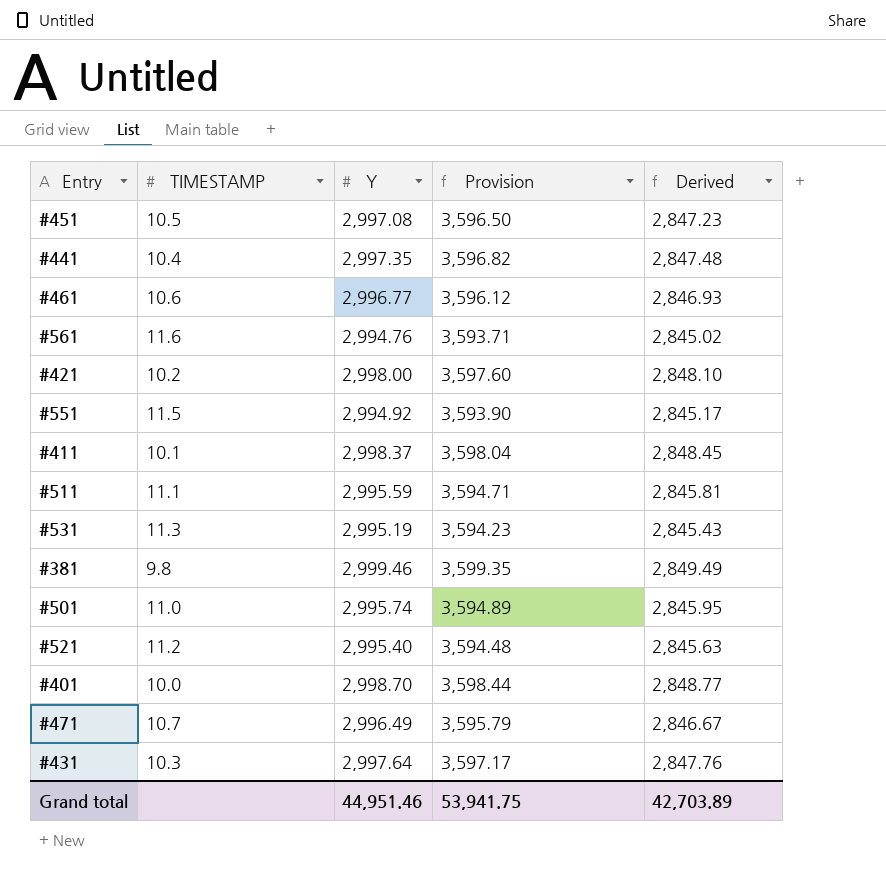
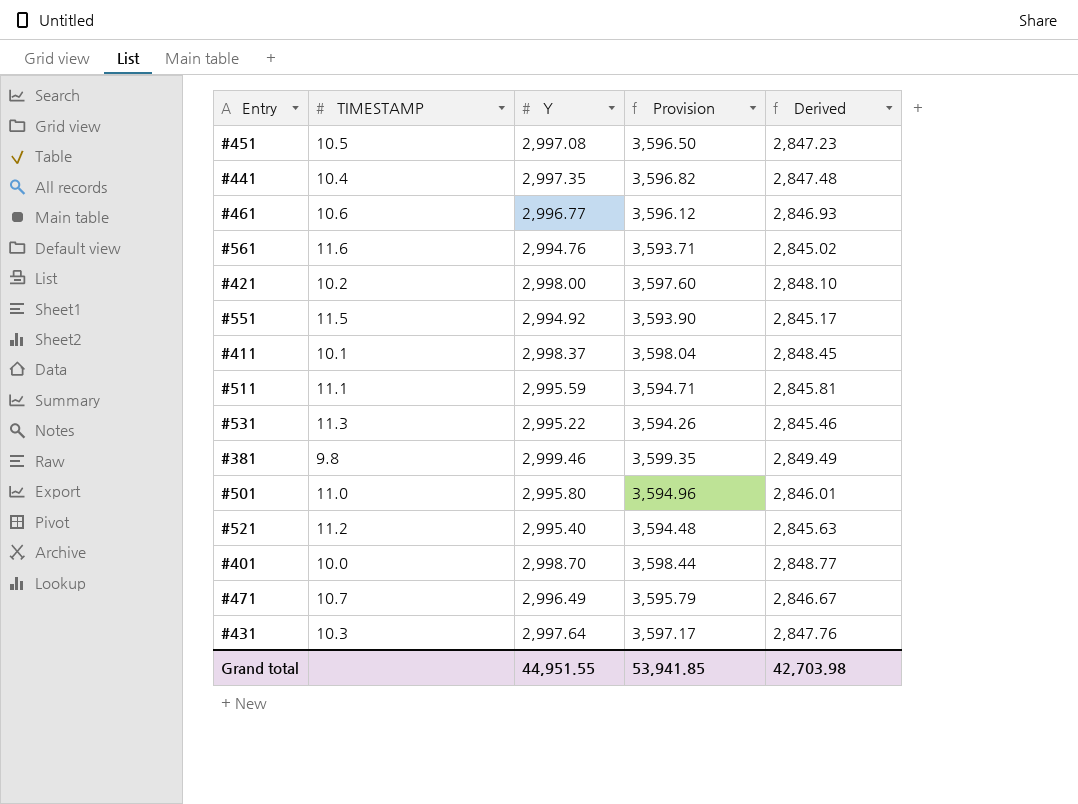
#531 | Y: 2,995.19 -> 2,995.22
#531 | Provision: 3,594.23 -> 3,594.26
#531 | Derived: 2,845.43 -> 2,845.46
#501 | Y: 2,995.74 -> 2,995.80
#501 | Provision: 3,594.89 -> 3,594.96
#501 | Derived: 2,845.95 -> 2,846.01
Grand total | Y: 44,951.46 -> 44,951.55
Grand total | Provision: 53,941.75 -> 53,941.85
Grand total | Derived: 42,703.89 -> 42,703.98

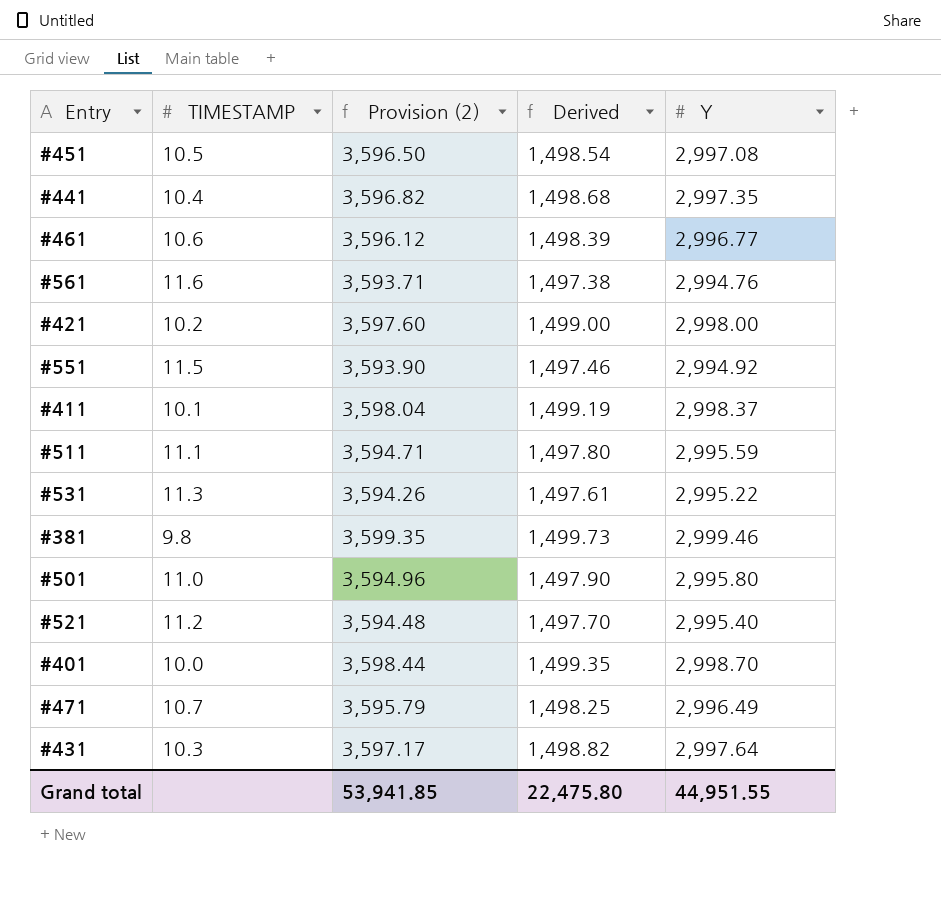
column name: Provision -> Provision (2)
column Derived | formula: [Y] * 0.95 -> [Y] * 0.5
column Y | position: 3 -> 5
Grand total | Derived: 42,703.98 -> 22,475.80

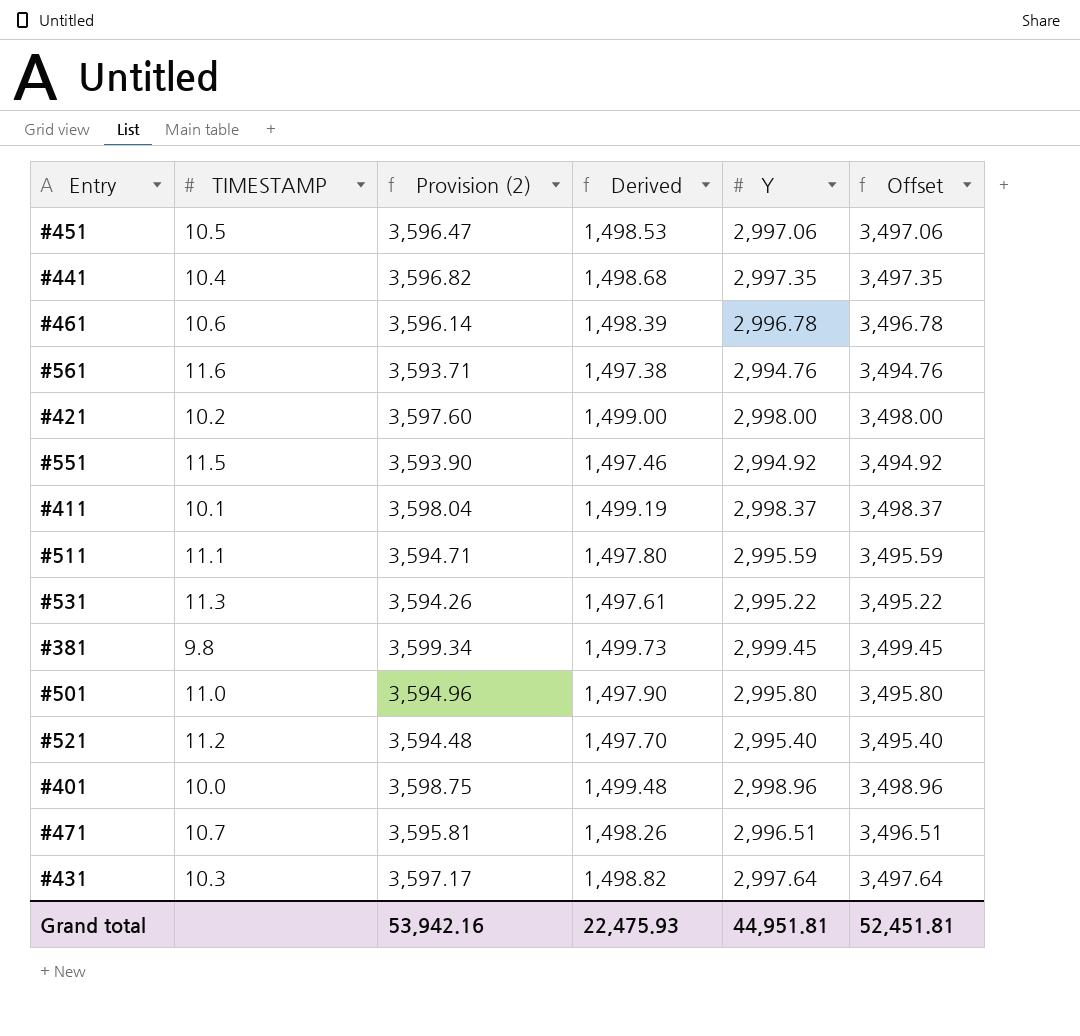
column Offset | formula: none -> [Y] + 500
#451 | Provision (2): 3,596.50 -> 3,596.47
#451 | Derived: 1,498.54 -> 1,498.53
#451 | Y: 2,997.08 -> 2,997.06
#461 | Provision (2): 3,596.12 -> 3,596.14
#461 | Y: 2,996.77 -> 2,996.78
#381 | Provision (2): 3,599.35 -> 3,599.34
#381 | Y: 2,999.46 -> 2,999.45
#401 | Provision (2): 3,598.44 -> 3,598.75
#401 | Derived: 1,499.35 -> 1,499.48
#401 | Y: 2,998.70 -> 2,998.96
#471 | Provision (2): 3,595.79 -> 3,595.81
#471 | Derived: 1,498.25 -> 1,498.26
#471 | Y: 2,996.49 -> 2,996.51
Grand total | Provision (2): 53,941.85 -> 53,942.16
Grand total | Derived: 22,475.80 -> 22,475.93
Grand total | Y: 44,951.55 -> 44,951.81

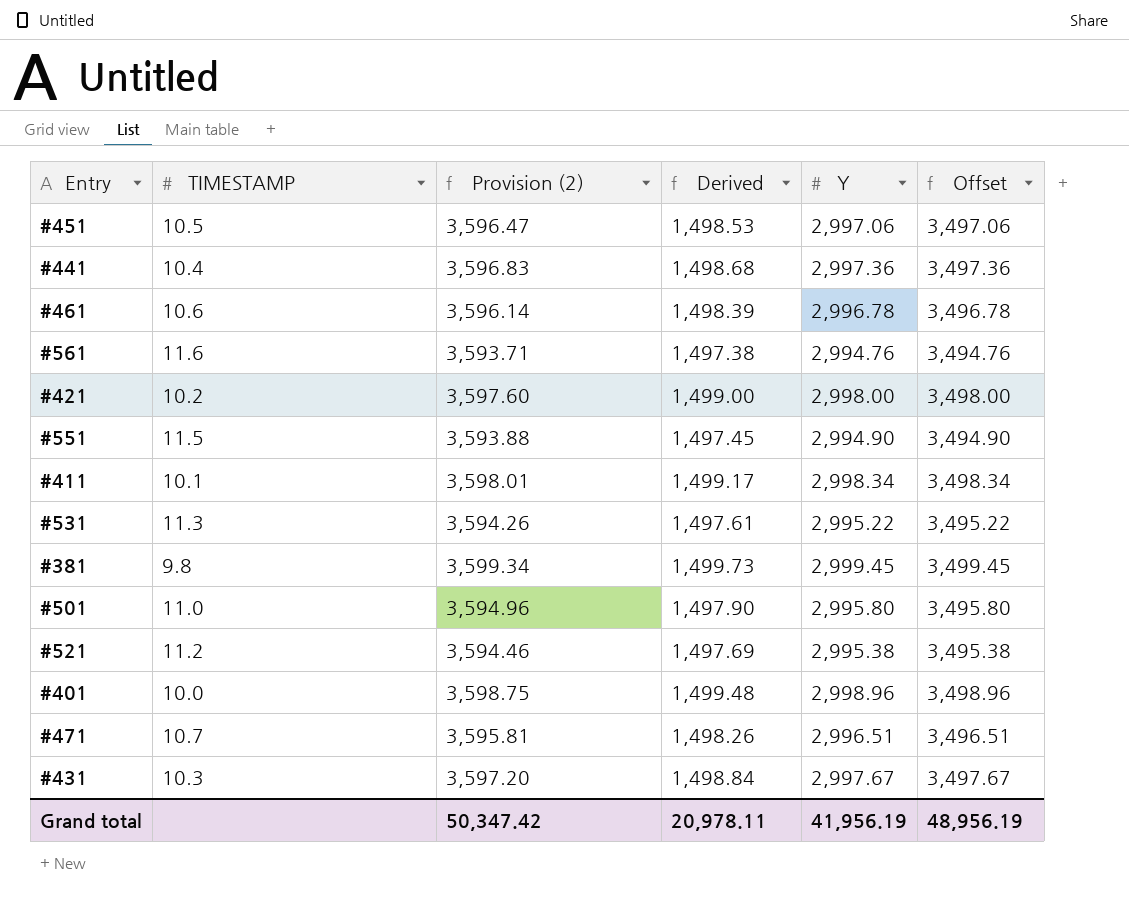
row #511: 11.1 | 3,594.71 | 1,497.80 | 2,995.59 | 3,495.59 -> none
#441 | Provision (2): 3,596.82 -> 3,596.83
#441 | Y: 2,997.35 -> 2,997.36
#441 | Offset: 3,497.35 -> 3,497.36
#551 | Provision (2): 3,593.90 -> 3,593.88
#551 | Derived: 1,497.46 -> 1,497.45
#551 | Y: 2,994.92 -> 2,994.90
#551 | Offset: 3,494.92 -> 3,494.90
#411 | Provision (2): 3,598.04 -> 3,598.01
#411 | Derived: 1,499.19 -> 1,499.17
#411 | Y: 2,998.37 -> 2,998.34
#411 | Offset: 3,498.37 -> 3,498.34
#521 | Provision (2): 3,594.48 -> 3,594.46
#521 | Derived: 1,497.70 -> 1,497.69
#521 | Y: 2,995.40 -> 2,995.38
#521 | Offset: 3,495.40 -> 3,495.38
#431 | Provision (2): 3,597.17 -> 3,597.20
#431 | Derived: 1,498.82 -> 1,498.84
#431 | Y: 2,997.64 -> 2,997.67
#431 | Offset: 3,497.64 -> 3,497.67
Grand total | Provision (2): 53,942.16 -> 50,347.42
Grand total | Derived: 22,475.93 -> 20,978.11
Grand total | Y: 44,951.81 -> 41,956.19
Grand total | Offset: 52,451.81 -> 48,956.19

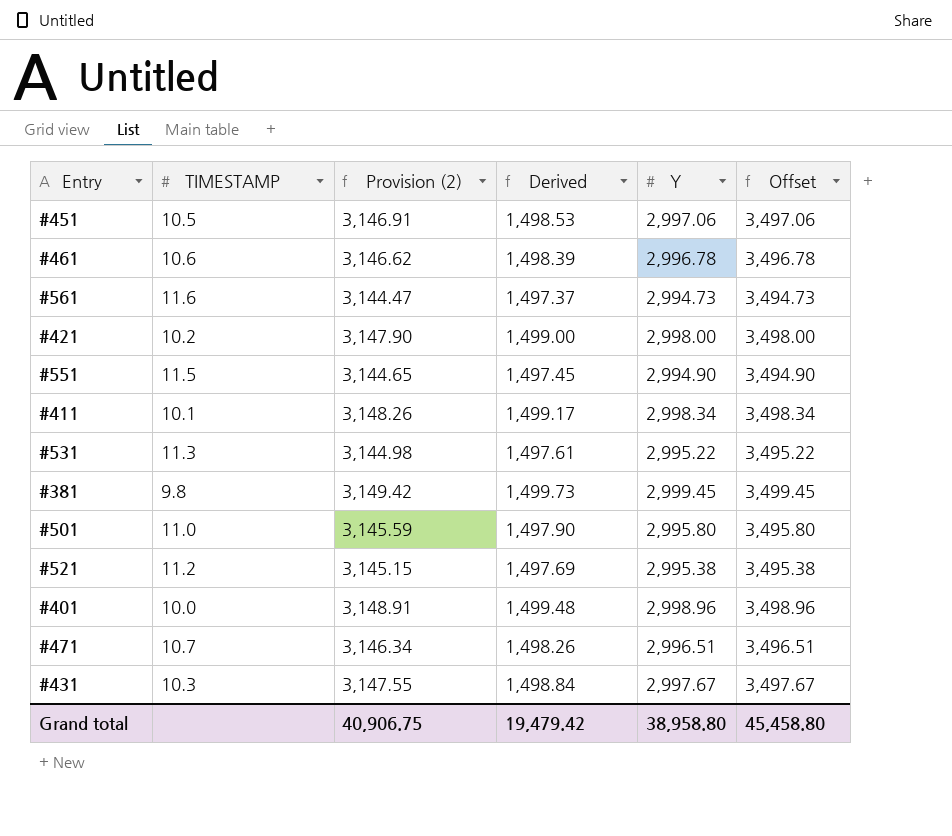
column Provision (2) | formula: [Y] * 1.2 -> [Y] * 1.05
row #441: 10.4 | 3,596.83 | 1,498.68 | 2,997.36 | 3,497.36 -> none
#561 | Derived: 1,497.38 -> 1,497.37
#561 | Y: 2,994.76 -> 2,994.73
#561 | Offset: 3,494.76 -> 3,494.73
Grand total | Provision (2): 50,347.42 -> 40,906.75
Grand total | Derived: 20,978.11 -> 19,479.42
Grand total | Y: 41,956.19 -> 38,958.80
Grand total | Offset: 48,956.19 -> 45,458.80

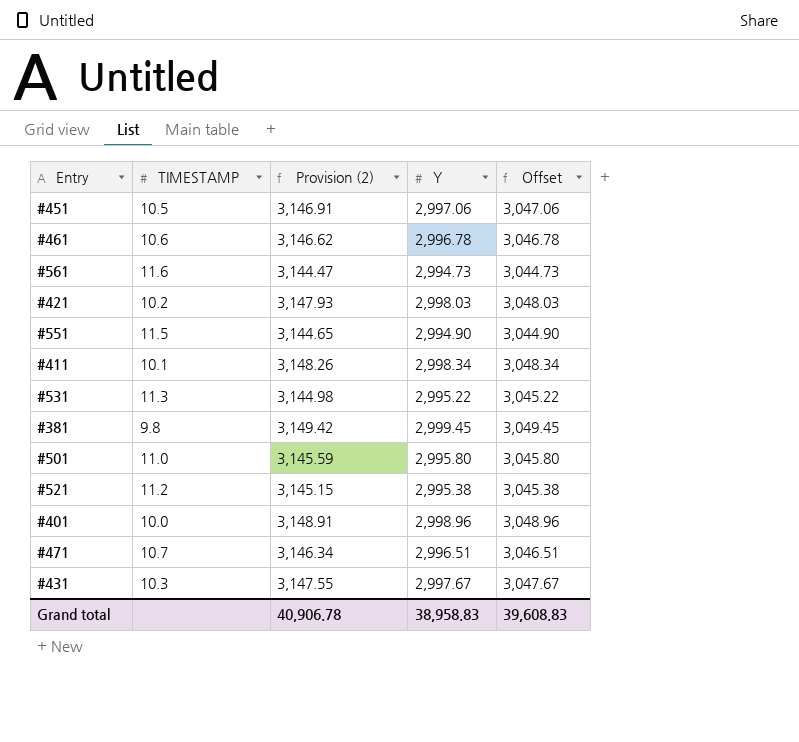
column Derived | formula: [Y] * 0.5 -> none
column Offset | formula: [Y] + 500 -> [Y] + 50
#421 | Provision (2): 3,147.90 -> 3,147.93
#421 | Y: 2,998.00 -> 2,998.03
Grand total | Provision (2): 40,906.75 -> 40,906.78
Grand total | Y: 38,958.80 -> 38,958.83
Grand total | Offset: 45,458.80 -> 39,608.83

